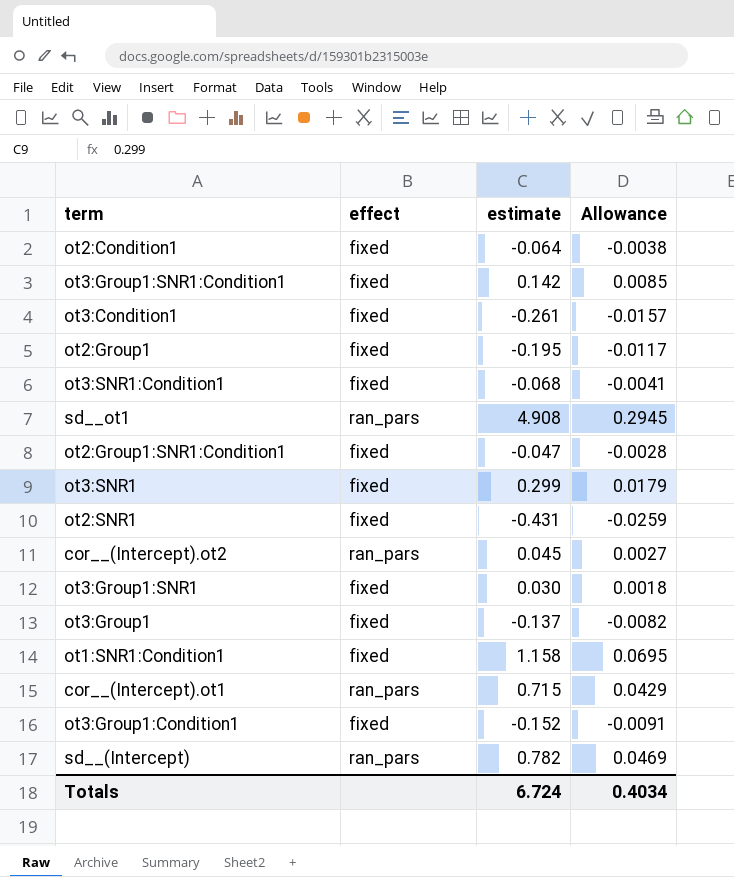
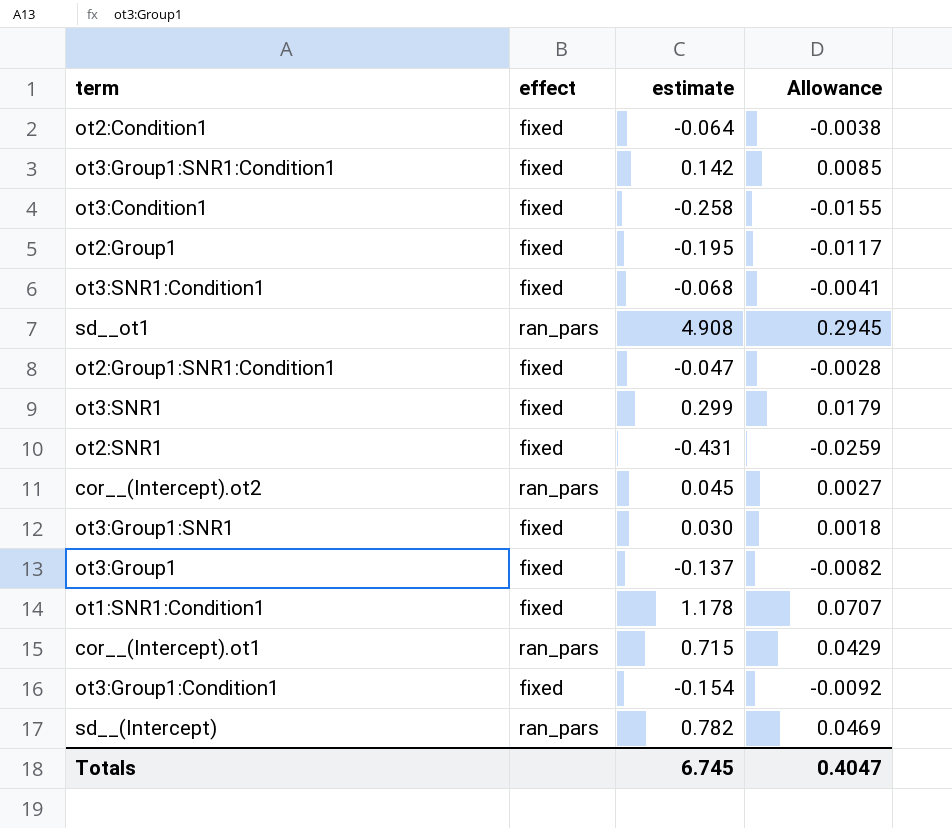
ot3:Condition1 | estimate: -0.261 -> -0.258
ot3:Condition1 | Allowance: -0.0157 -> -0.0155
ot1:SNR1:Condition1 | estimate: 1.158 -> 1.178
ot1:SNR1:Condition1 | Allowance: 0.0695 -> 0.0707
ot3:Group1:Condition1 | estimate: -0.152 -> -0.154
ot3:Group1:Condition1 | Allowance: -0.0091 -> -0.0092
Totals | estimate: 6.724 -> 6.745
Totals | Allowance: 0.4034 -> 0.4047

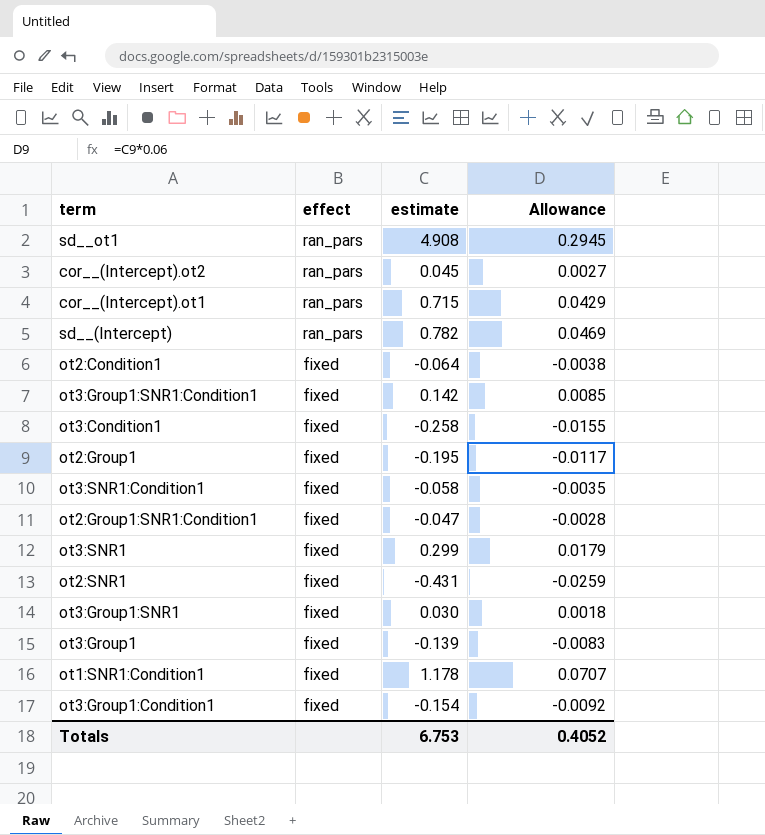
row order: none -> effect descending
ot3:SNR1:Condition1 | estimate: -0.068 -> -0.058
ot3:SNR1:Condition1 | Allowance: -0.0041 -> -0.0035
ot3:Group1 | estimate: -0.137 -> -0.139
ot3:Group1 | Allowance: -0.0082 -> -0.0083
Totals | estimate: 6.745 -> 6.753
Totals | Allowance: 0.4047 -> 0.4052

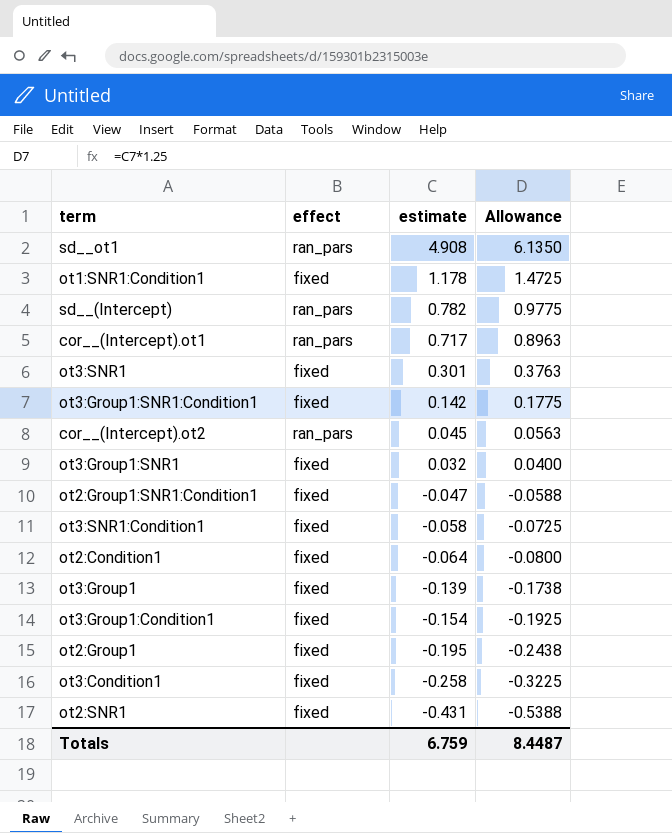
row order: effect descending -> estimate descending
column Allowance | formula: [estimate] * 0.06 -> [estimate] * 1.25
cor__(Intercept).ot1 | estimate: 0.715 -> 0.717
ot3:SNR1 | estimate: 0.299 -> 0.301
ot3:Group1:SNR1 | estimate: 0.030 -> 0.032
Totals | estimate: 6.753 -> 6.759
Totals | Allowance: 0.4052 -> 8.4487

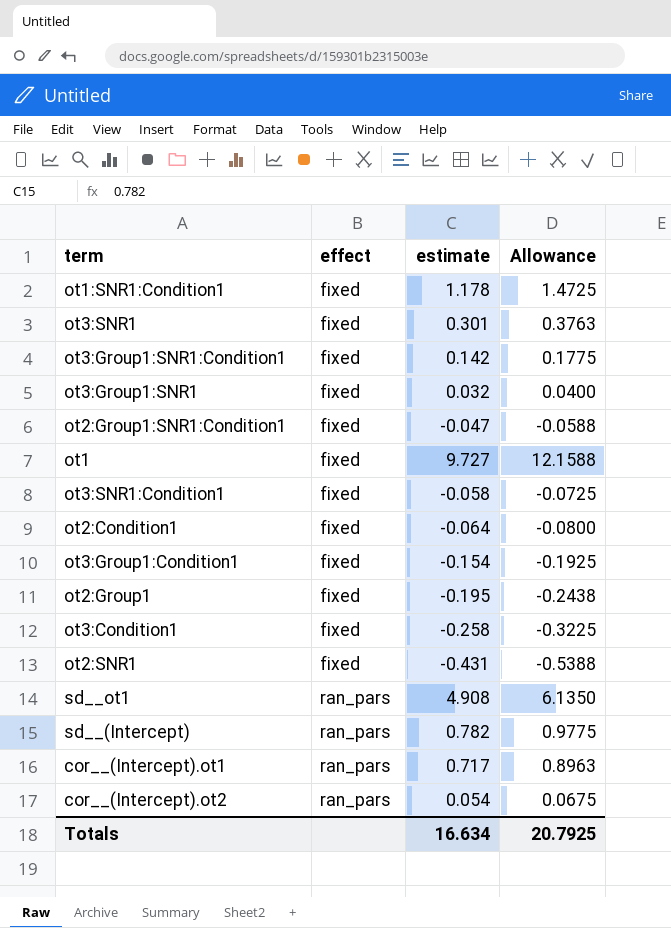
row order: estimate descending -> effect ascending
row ot3:Group1: fixed | -0.139 | -0.1738 -> none
row ot1: none -> fixed | 9.727 | 12.1588
cor__(Intercept).ot2 | estimate: 0.045 -> 0.054
cor__(Intercept).ot2 | Allowance: 0.0563 -> 0.0675
Totals | estimate: 6.759 -> 16.634
Totals | Allowance: 8.4487 -> 20.7925

